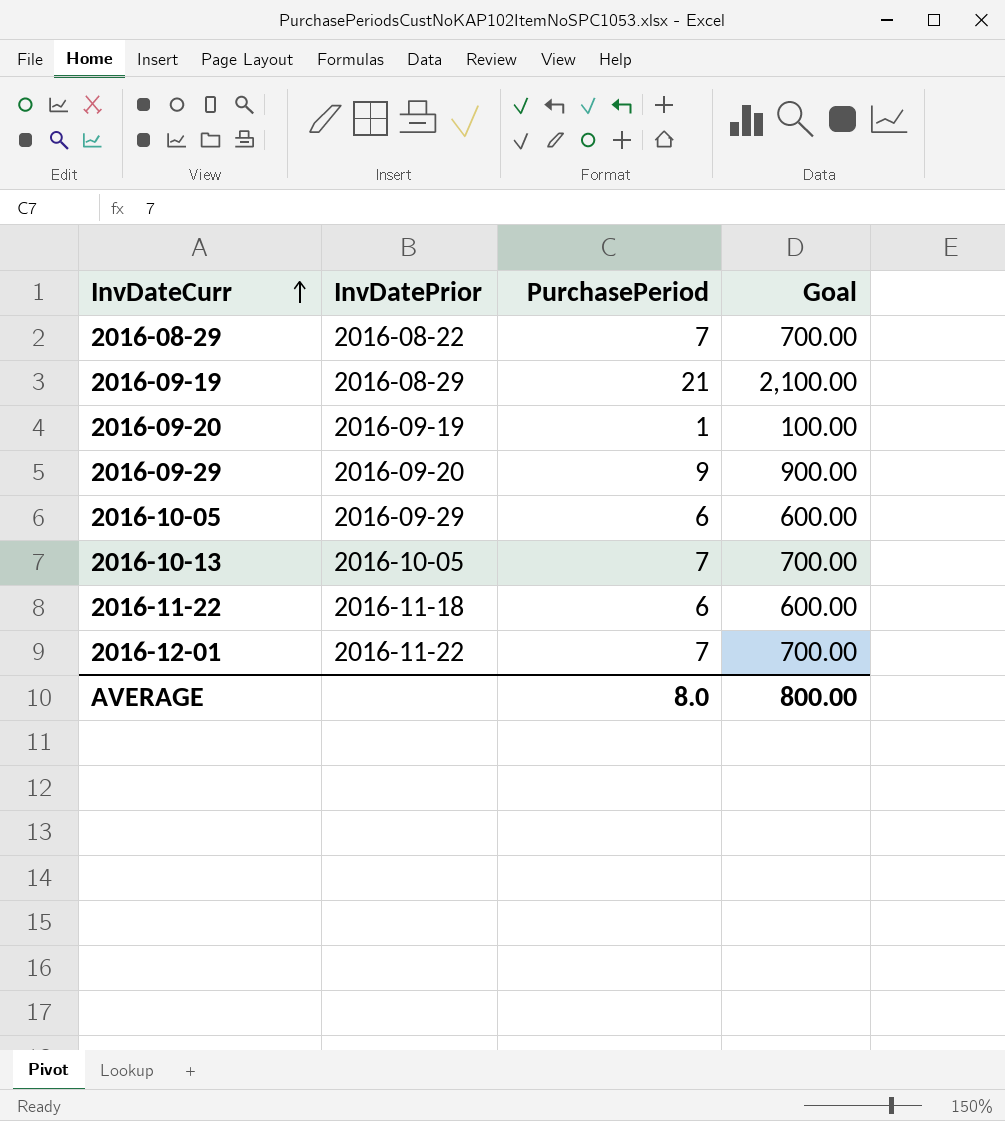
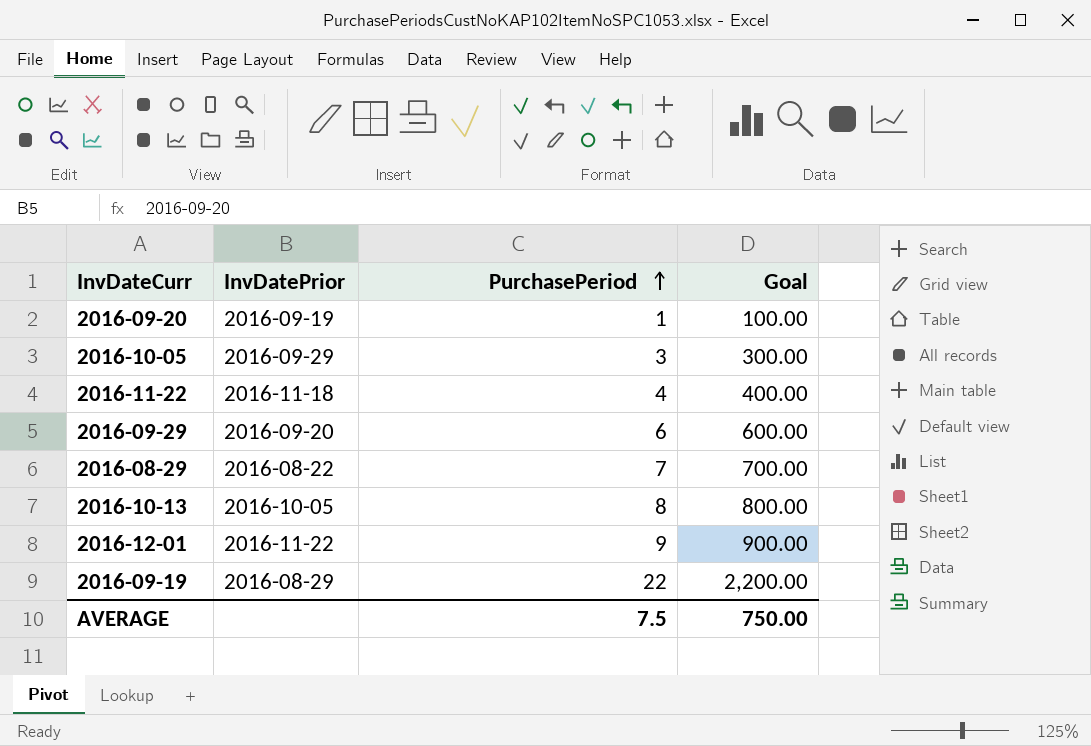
row order: InvDateCurr ascending -> PurchasePeriod ascending
2016-10-05 | PurchasePeriod: 6 -> 3
2016-10-05 | Goal: 600.00 -> 300.00
2016-11-22 | PurchasePeriod: 6 -> 4
2016-11-22 | Goal: 600.00 -> 400.00
2016-09-29 | PurchasePeriod: 9 -> 6
2016-09-29 | Goal: 900.00 -> 600.00
2016-10-13 | PurchasePeriod: 7 -> 8
2016-10-13 | Goal: 700.00 -> 800.00
2016-12-01 | PurchasePeriod: 7 -> 9
2016-12-01 | Goal: 700.00 -> 900.00
2016-09-19 | PurchasePeriod: 21 -> 22
2016-09-19 | Goal: 2,100.00 -> 2,200.00
AVERAGE | PurchasePeriod: 8.0 -> 7.5
AVERAGE | Goal: 800.00 -> 750.00

